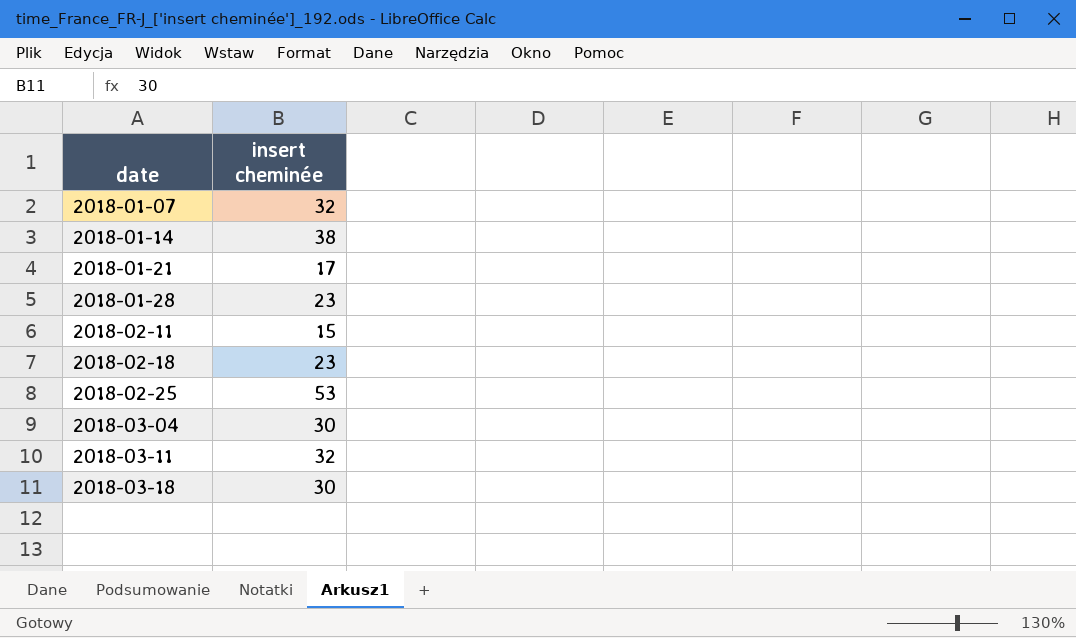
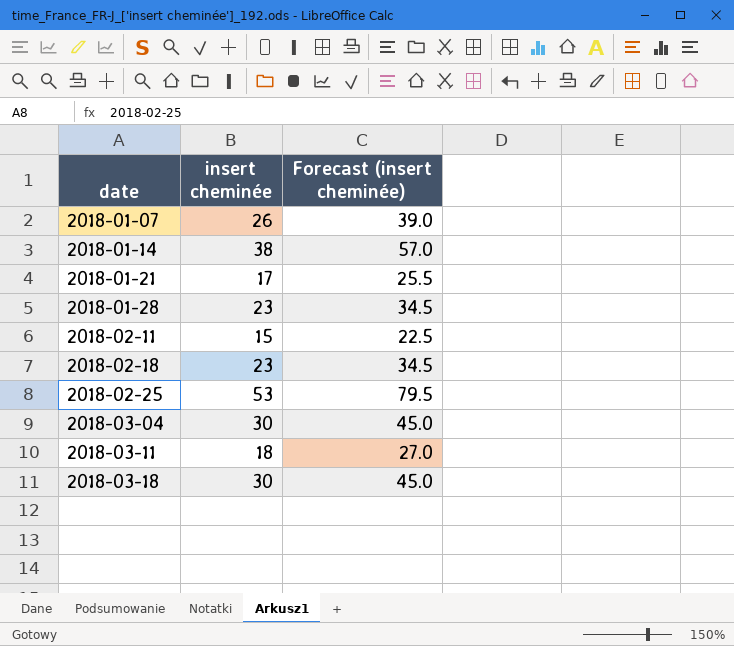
column Forecast (insert cheminée) | formula: none -> [insert cheminée] * 1.5
2018-01-07 | insert cheminée: 32 -> 26
2018-03-11 | insert cheminée: 32 -> 18

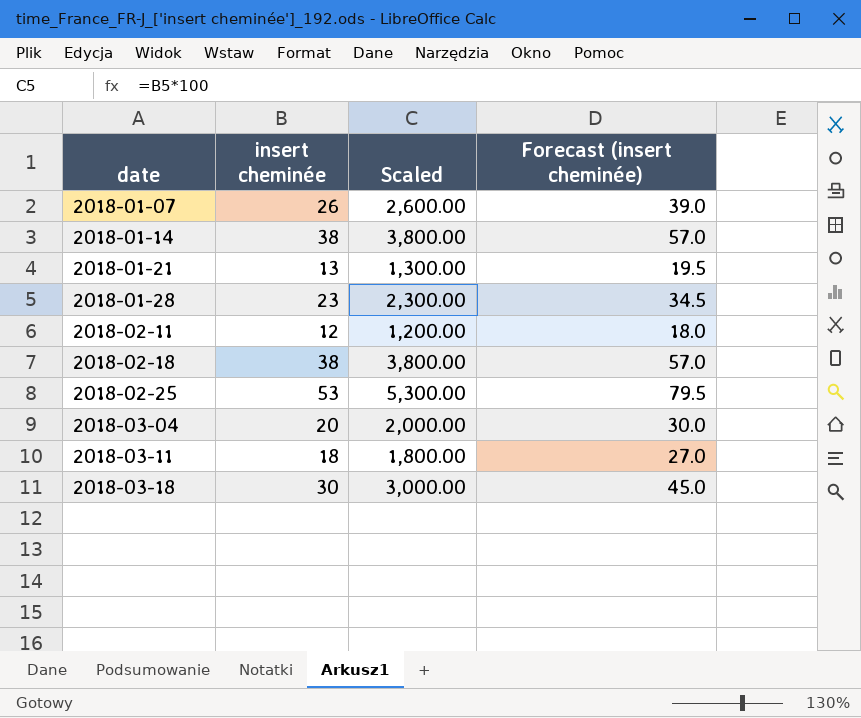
column Scaled | formula: none -> [insert cheminée] * 100
2018-01-21 | insert cheminée: 17 -> 13
2018-01-21 | Forecast (insert cheminée): 25.5 -> 19.5
2018-02-11 | insert cheminée: 15 -> 12
2018-02-11 | Forecast (insert cheminée): 22.5 -> 18.0
2018-02-18 | insert cheminée: 23 -> 38
2018-02-18 | Forecast (insert cheminée): 34.5 -> 57.0
2018-03-04 | insert cheminée: 30 -> 20
2018-03-04 | Forecast (insert cheminée): 45.0 -> 30.0

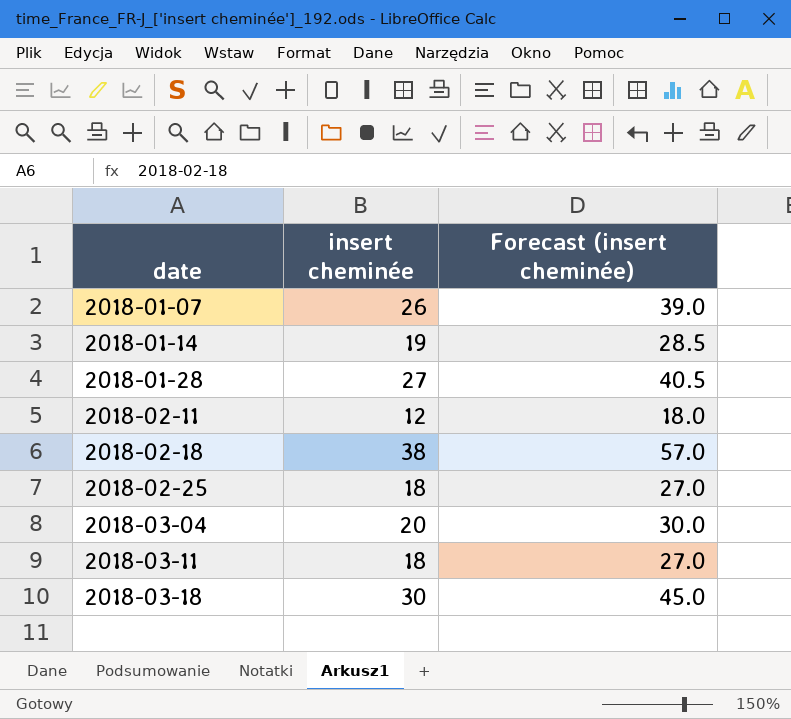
column Scaled | formula: [insert cheminée] * 100 -> none
row 2018-01-21: 13 | 1,300.00 | 19.5 -> none
2018-01-14 | insert cheminée: 38 -> 19
2018-01-14 | Forecast (insert cheminée): 57.0 -> 28.5
2018-01-28 | insert cheminée: 23 -> 27
2018-01-28 | Forecast (insert cheminée): 34.5 -> 40.5
2018-02-25 | insert cheminée: 53 -> 18
2018-02-25 | Forecast (insert cheminée): 79.5 -> 27.0

